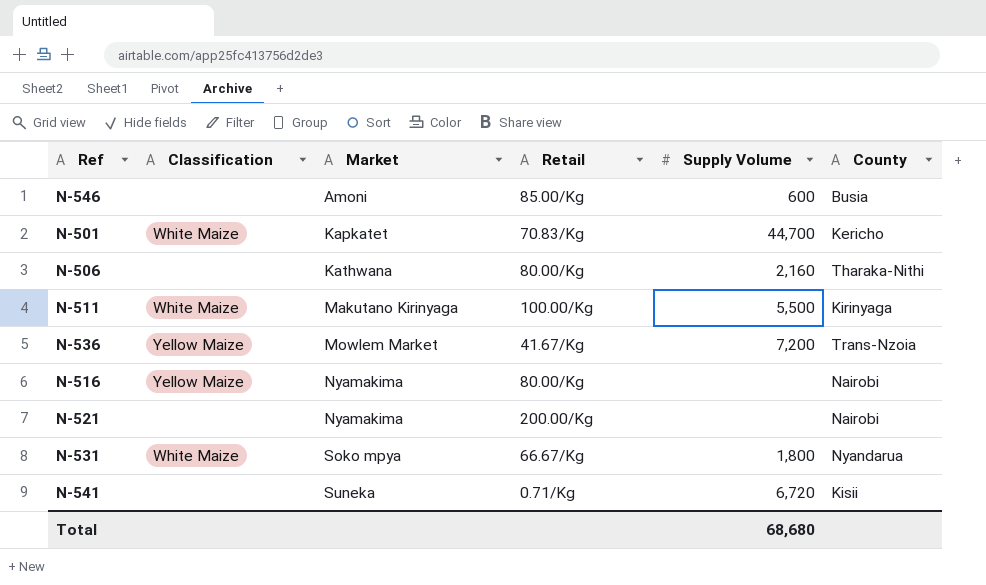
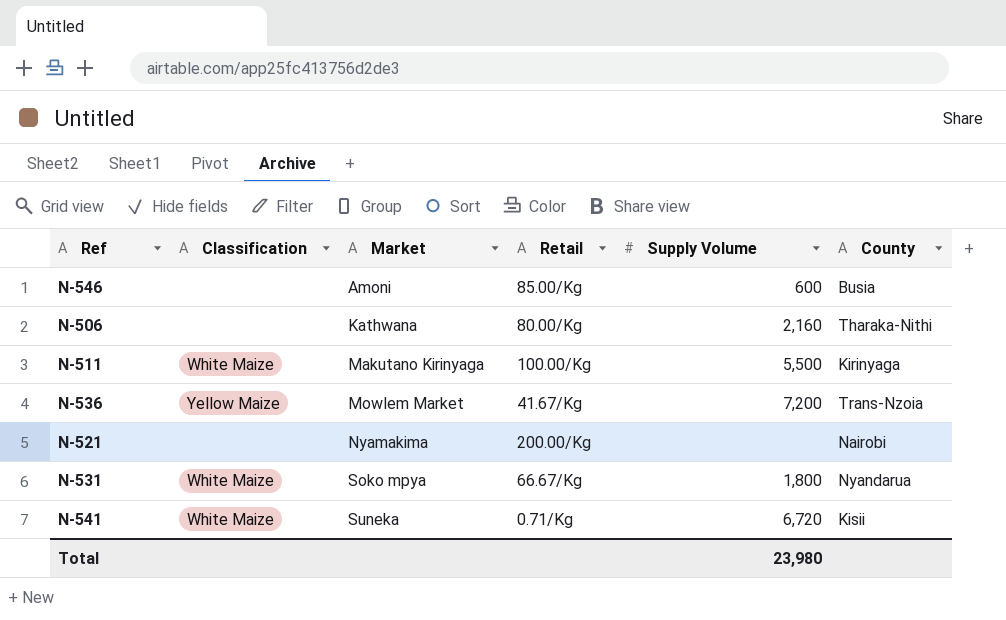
row N-501: White Maize | Kapkatet | 70.83/Kg | 44,700 | Kericho -> none
row N-516: Yellow Maize | Nyamakima | 80.00/Kg | none | Nairobi -> none
N-541 | Classification: none -> White Maize
Total | Supply Volume: 68,680 -> 23,980

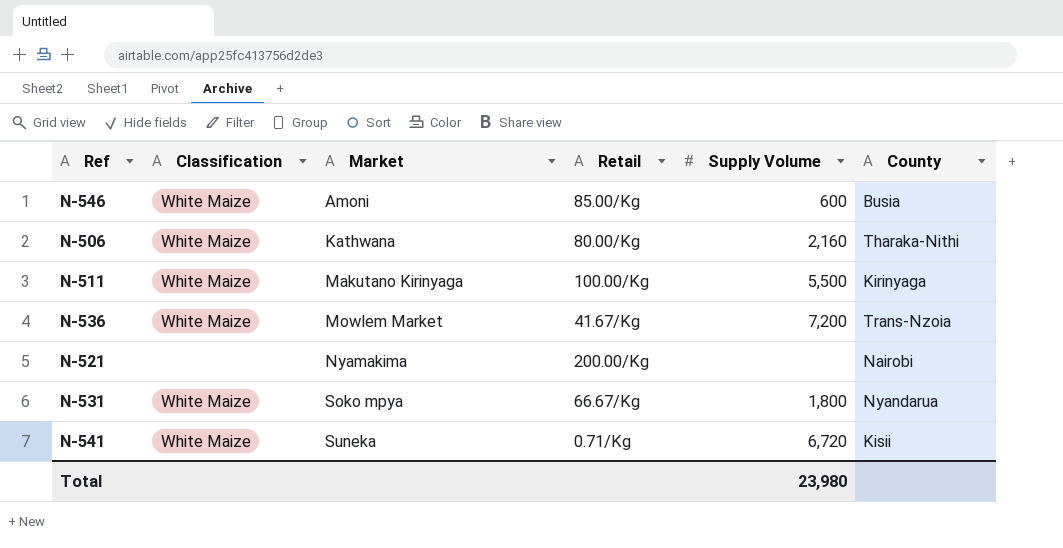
N-546 | Classification: none -> White Maize
N-506 | Classification: none -> White Maize
N-536 | Classification: Yellow Maize -> White Maize

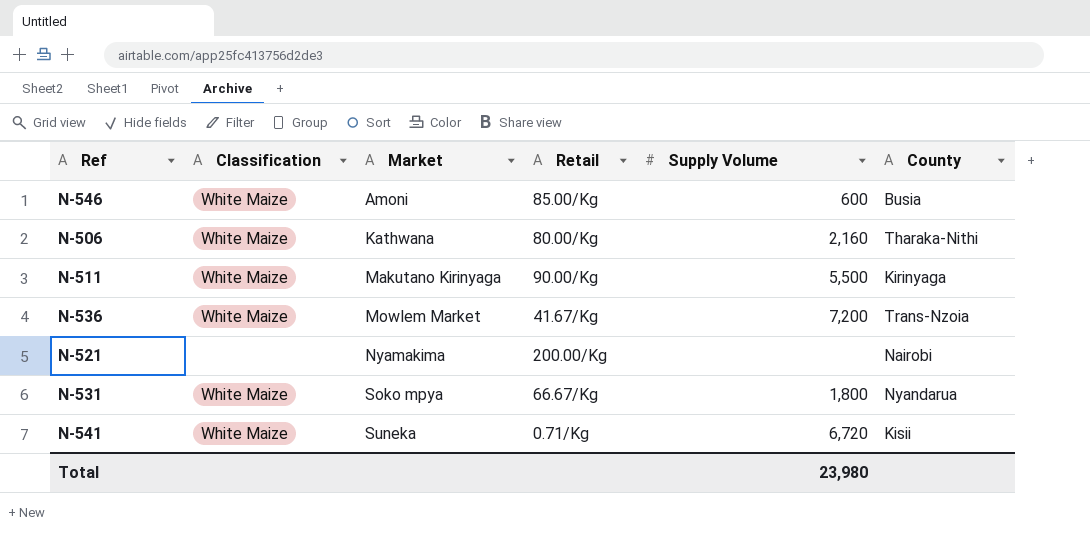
N-511 | Retail: 100.00/Kg -> 90.00/Kg

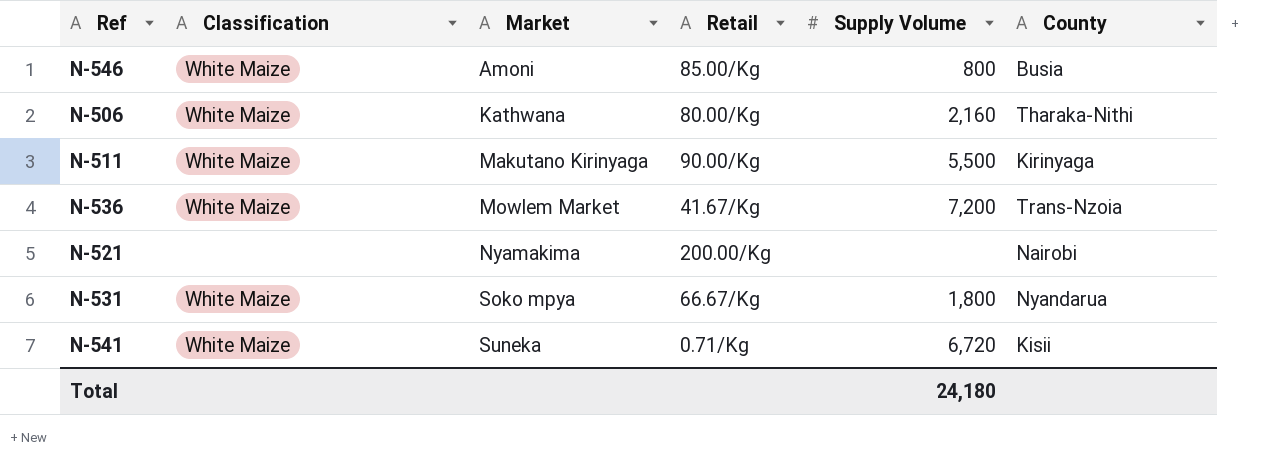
N-546 | Supply Volume: 600 -> 800
Total | Supply Volume: 23,980 -> 24,180

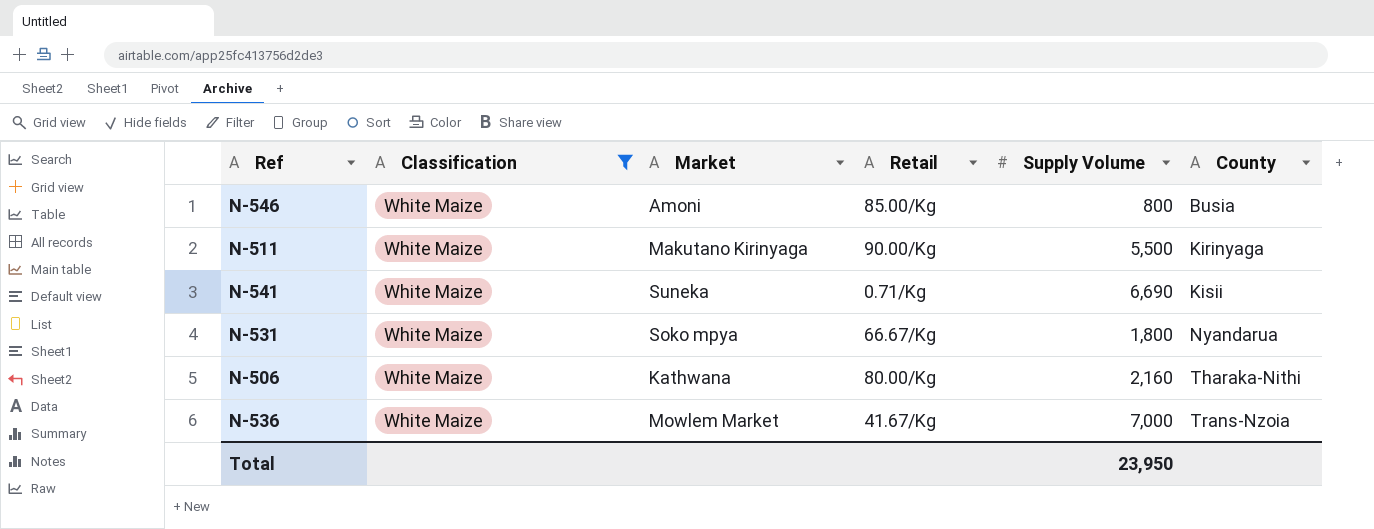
filter: none -> Classification = White Maize
row order: Market ascending -> County ascending
N-541 | Supply Volume: 6,720 -> 6,690
N-536 | Supply Volume: 7,200 -> 7,000
Total | Supply Volume: 24,180 -> 23,950

